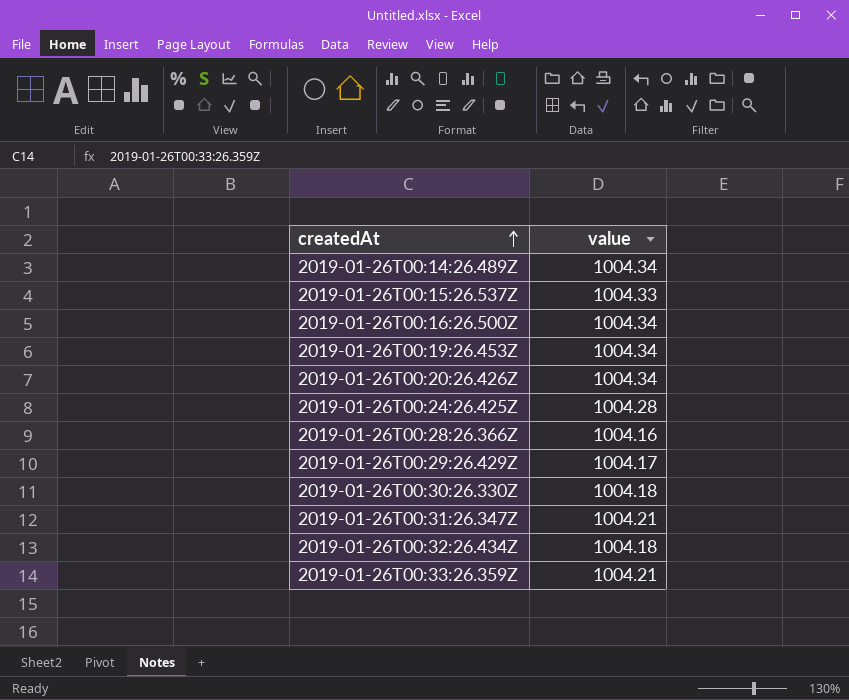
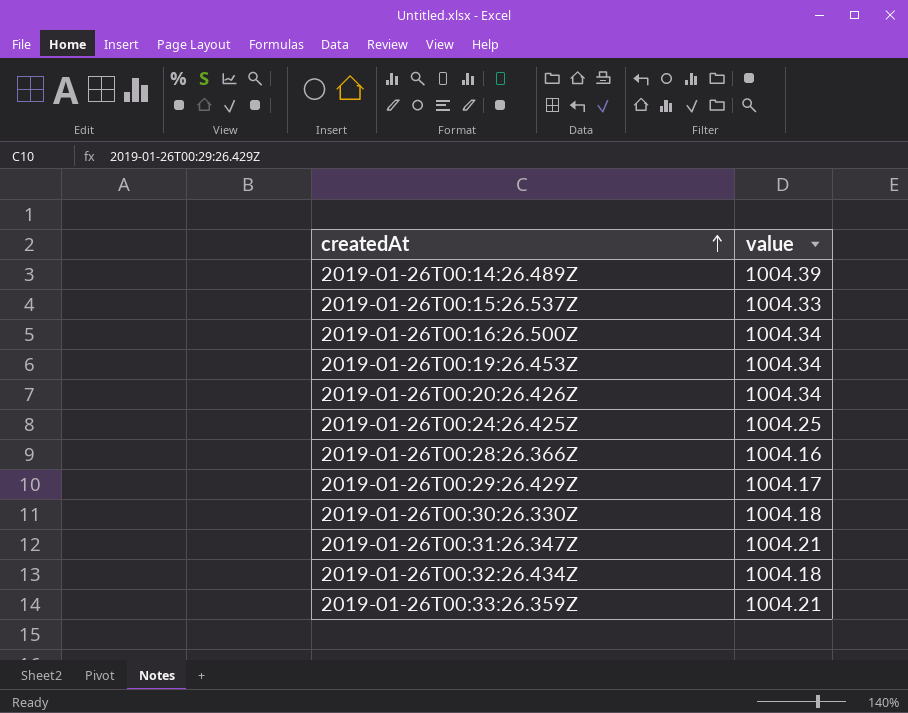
2019-01-26T00:14:26.489Z | value: 1004.34 -> 1004.39
2019-01-26T00:24:26.425Z | value: 1004.28 -> 1004.25

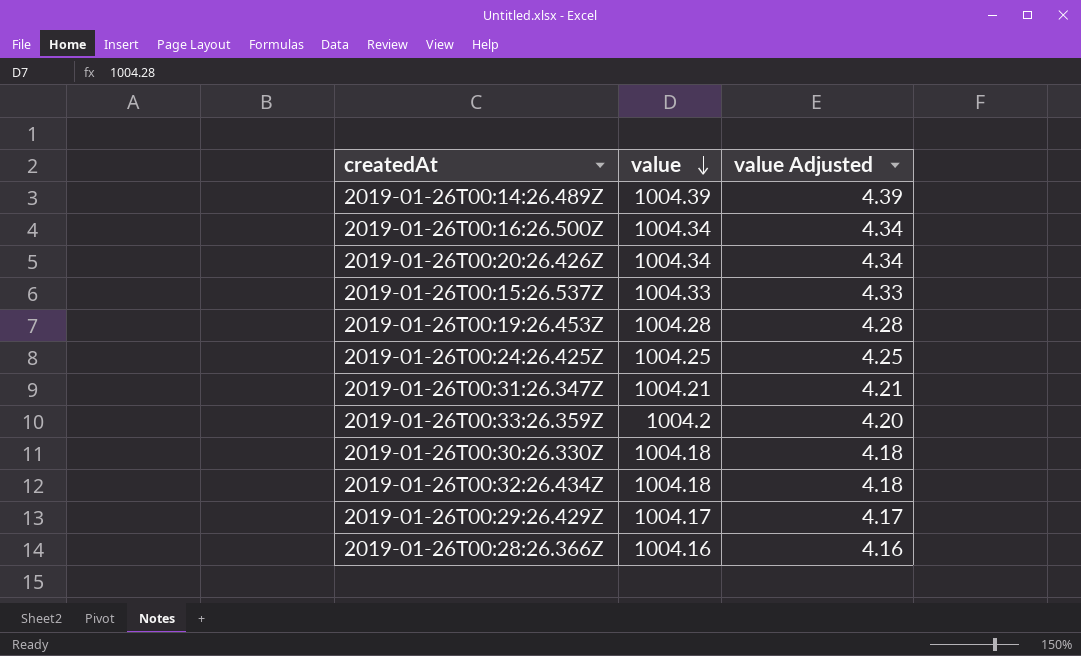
row order: createdAt ascending -> value descending
column value Adjusted | formula: none -> [value] - 1000
2019-01-26T00:19:26.453Z | value: 1004.34 -> 1004.28
2019-01-26T00:33:26.359Z | value: 1004.21 -> 1004.2

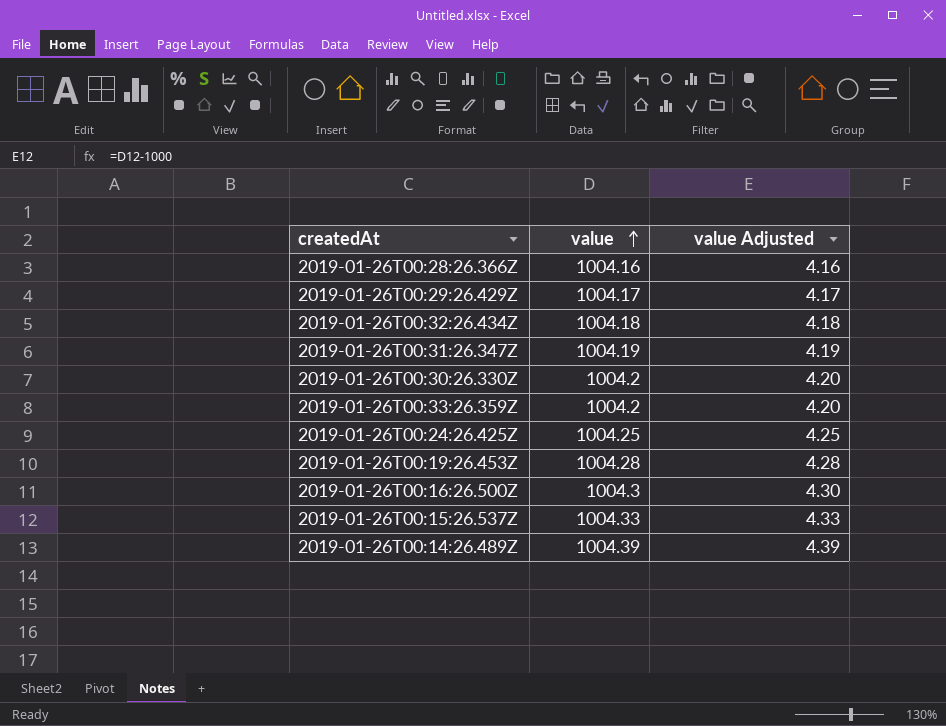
row order: value descending -> value ascending
row 2019-01-26T00:20:26.426Z: 1004.34 | 4.34 -> none
2019-01-26T00:31:26.347Z | value: 1004.21 -> 1004.19
2019-01-26T00:31:26.347Z | value Adjusted: 4.21 -> 4.19
2019-01-26T00:30:26.330Z | value: 1004.18 -> 1004.2
2019-01-26T00:30:26.330Z | value Adjusted: 4.18 -> 4.20
2019-01-26T00:16:26.500Z | value: 1004.34 -> 1004.3
2019-01-26T00:16:26.500Z | value Adjusted: 4.34 -> 4.30

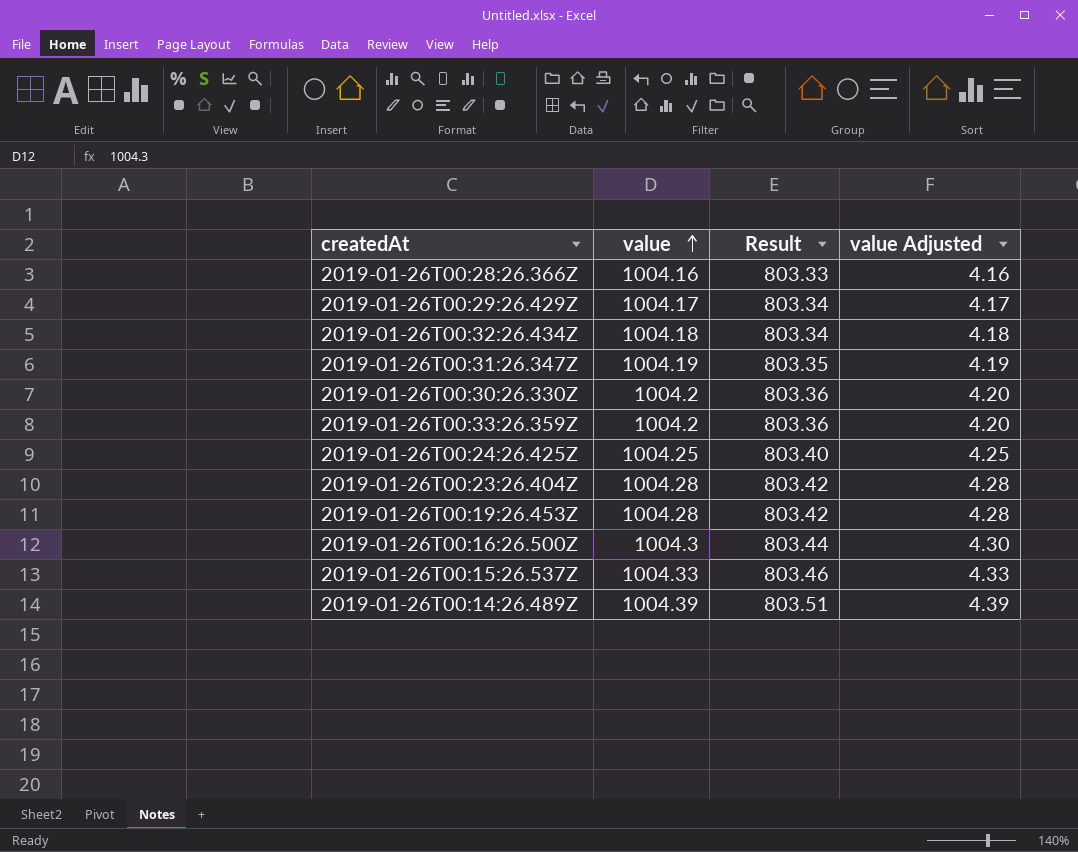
column Result | formula: none -> [value] * 0.8
row 2019-01-26T00:23:26.404Z: none -> 1004.28 | 803.42 | 4.28

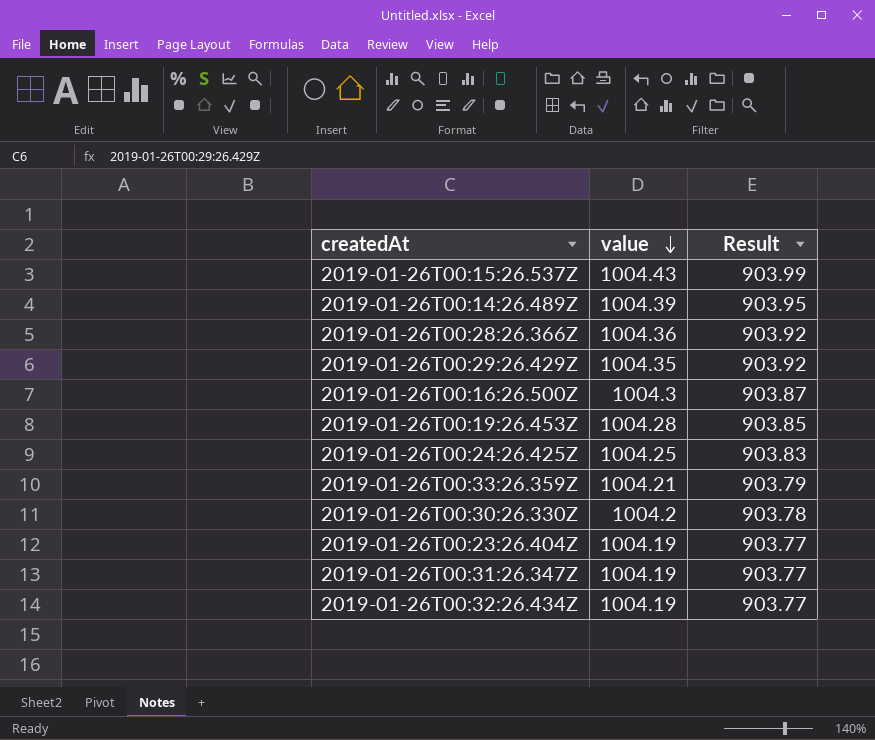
row order: value ascending -> value descending
column value Adjusted | formula: [value] - 1000 -> none
column Result | formula: [value] * 0.8 -> [value] * 0.9
2019-01-26T00:15:26.537Z | value: 1004.33 -> 1004.43
2019-01-26T00:28:26.366Z | value: 1004.16 -> 1004.36
2019-01-26T00:29:26.429Z | value: 1004.17 -> 1004.35
2019-01-26T00:33:26.359Z | value: 1004.2 -> 1004.21
2019-01-26T00:23:26.404Z | value: 1004.28 -> 1004.19
2019-01-26T00:32:26.434Z | value: 1004.18 -> 1004.19

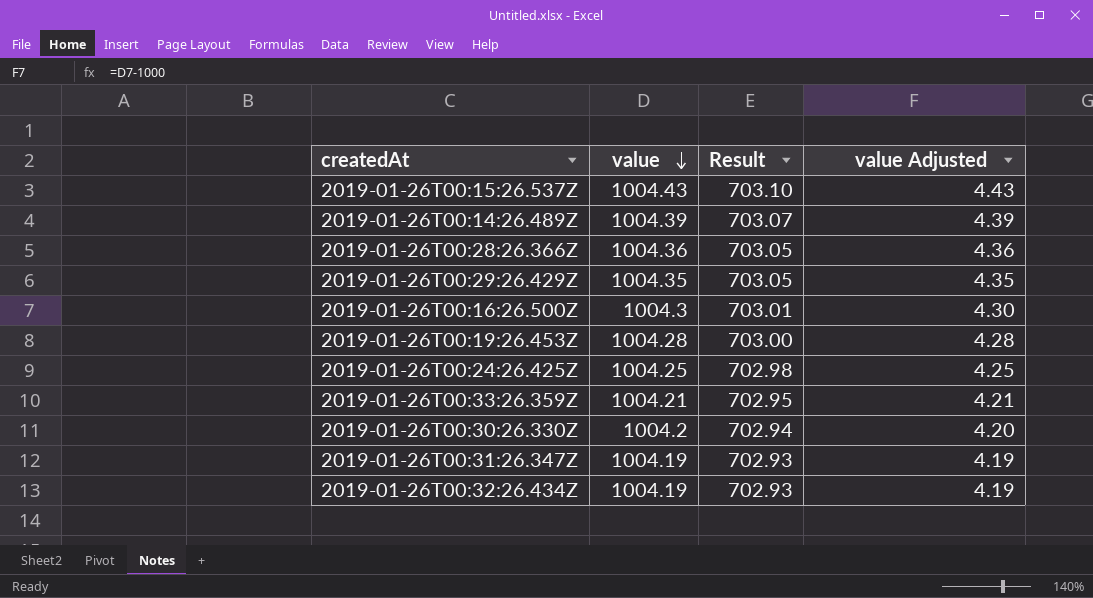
column Result | formula: [value] * 0.9 -> [value] * 0.7
column value Adjusted | formula: none -> [value] - 1000
row 2019-01-26T00:23:26.404Z: 1004.19 | 903.77 -> none

